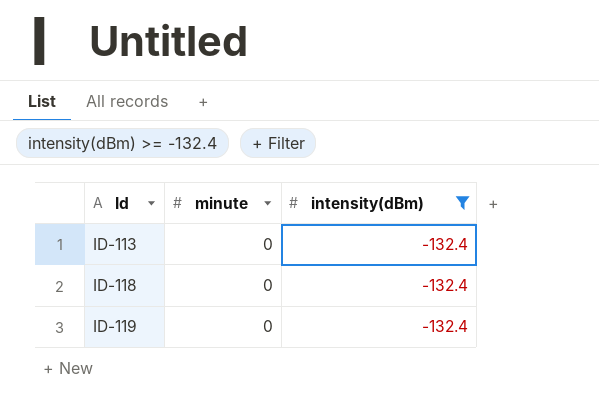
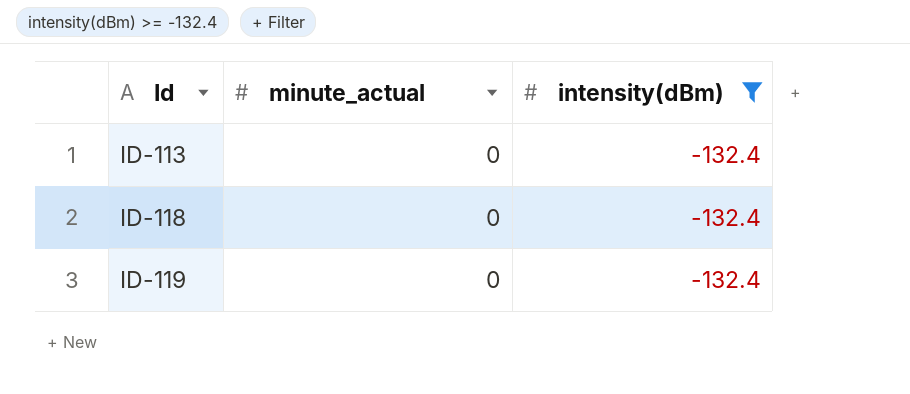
column name: minute -> minute_actual

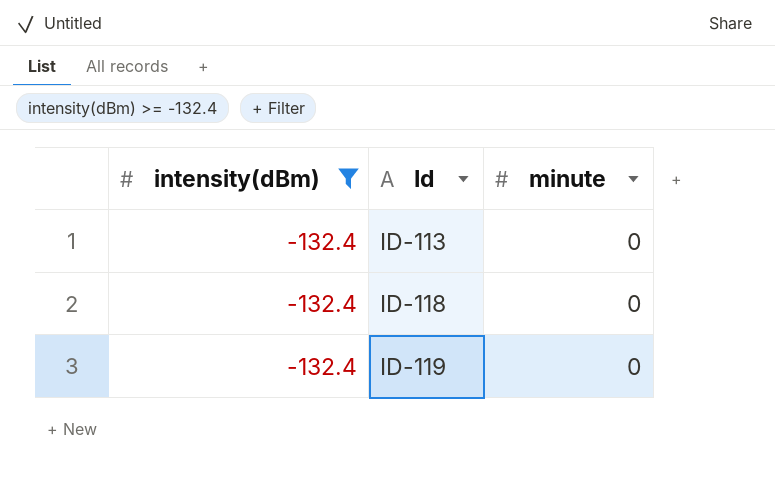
column intensity(dBm) | position: 3 -> 1
column name: minute_actual -> minute

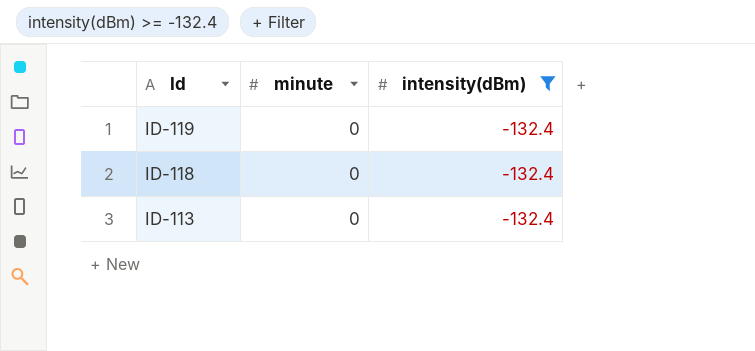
row order: Id ascending -> Id descending
column intensity(dBm) | position: 1 -> 3

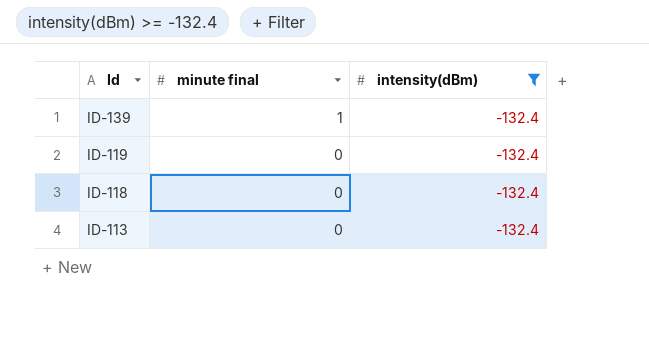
column name: minute -> minute final
row ID-139: none -> 1 | -132.4

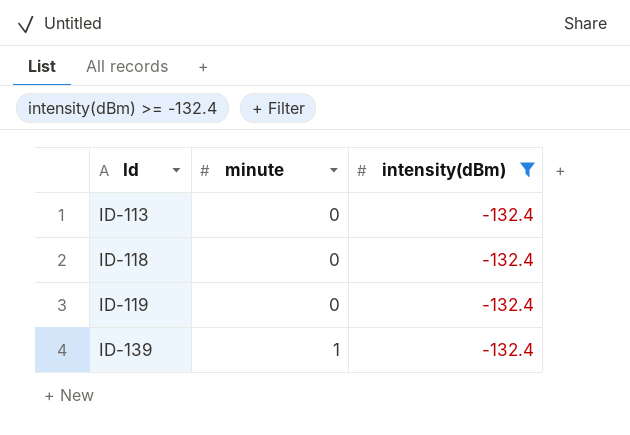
row order: Id descending -> Id ascending
column name: minute final -> minute

